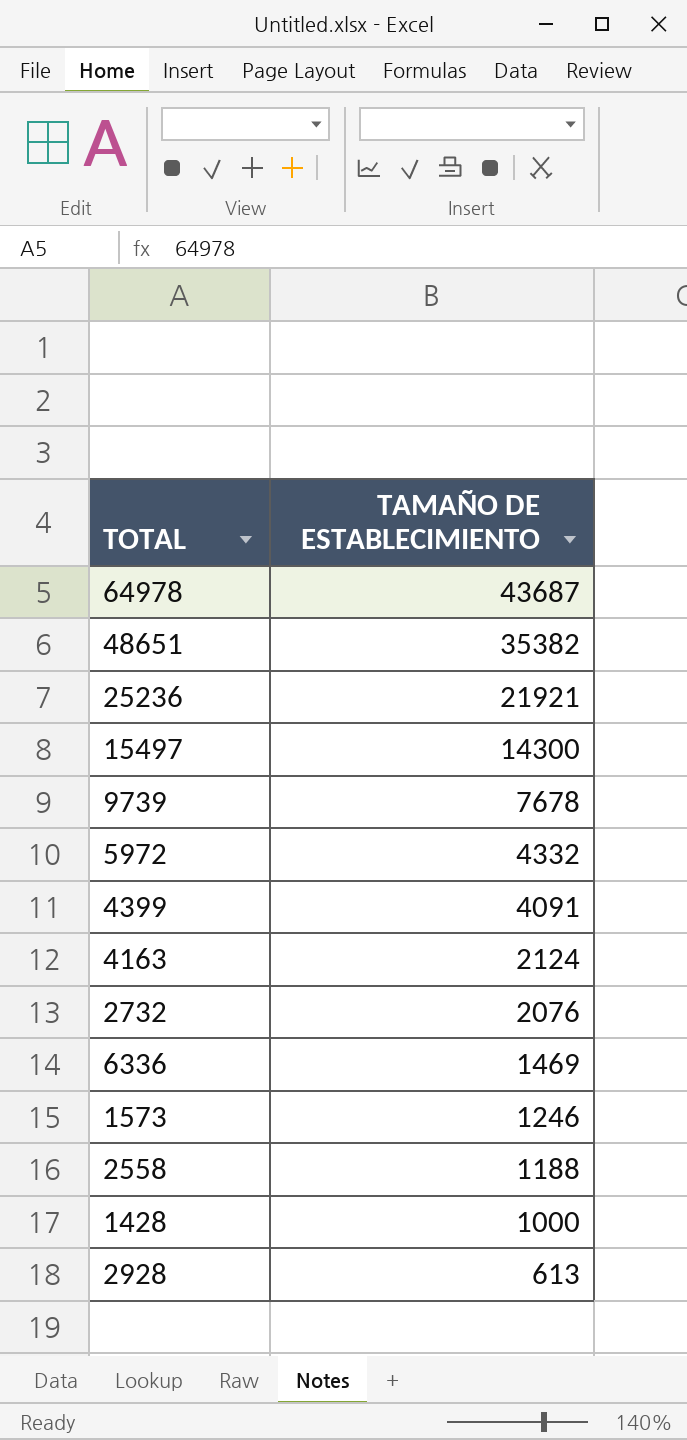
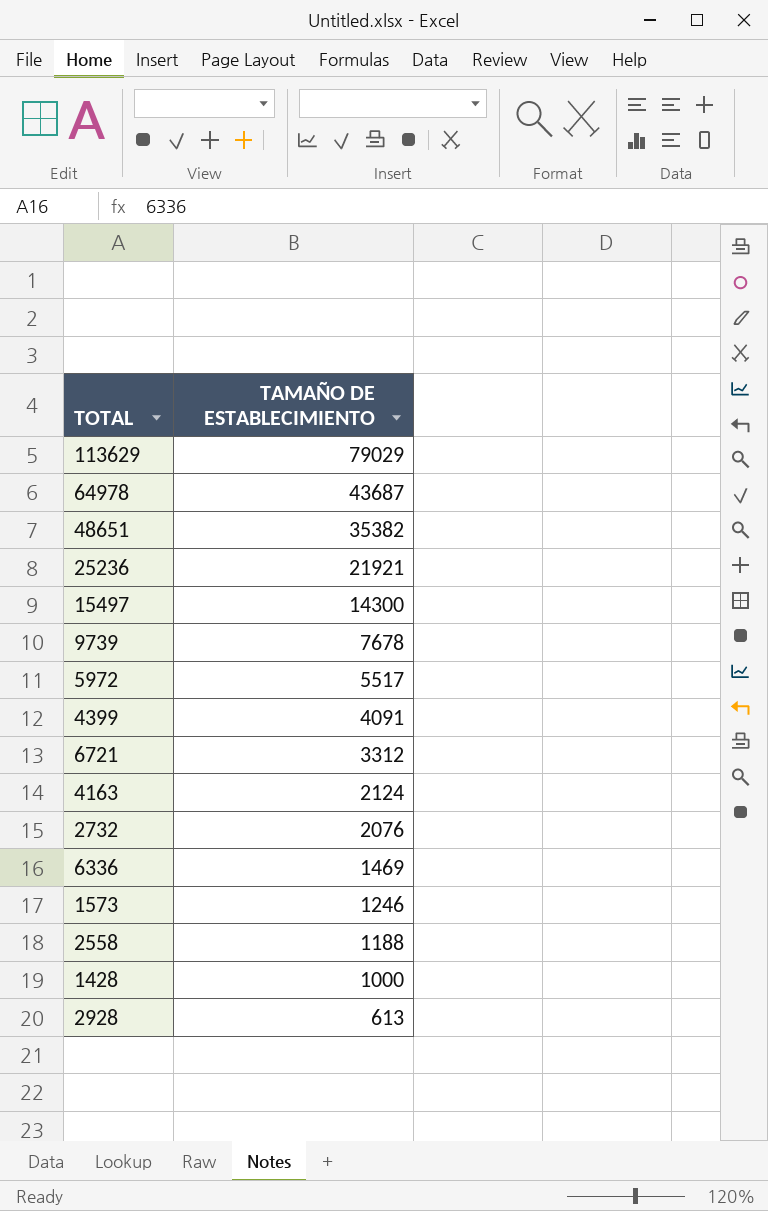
row 113629: none -> 79029
5972 | TAMAÑO DE ESTABLECIMIENTO: 4332 -> 5517
row 6721: none -> 3312

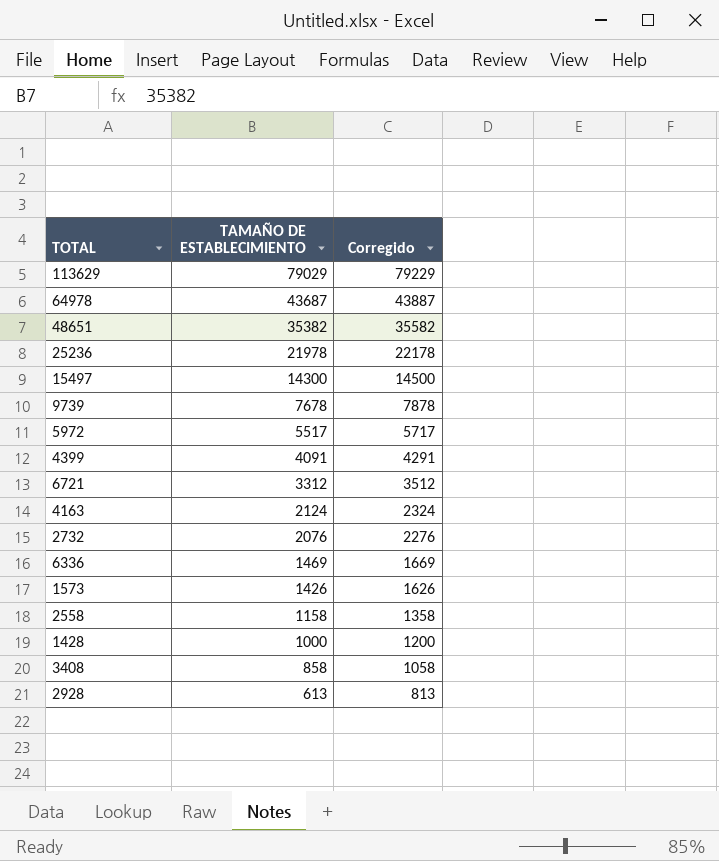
column Corregido | formula: none -> [TAMAÑO DE ESTABLECIMIENTO] + 200
25236 | TAMAÑO DE ESTABLECIMIENTO: 21921 -> 21978
1573 | TAMAÑO DE ESTABLECIMIENTO: 1246 -> 1426
2558 | TAMAÑO DE ESTABLECIMIENTO: 1188 -> 1158
row 3408: none -> 858 | 1058

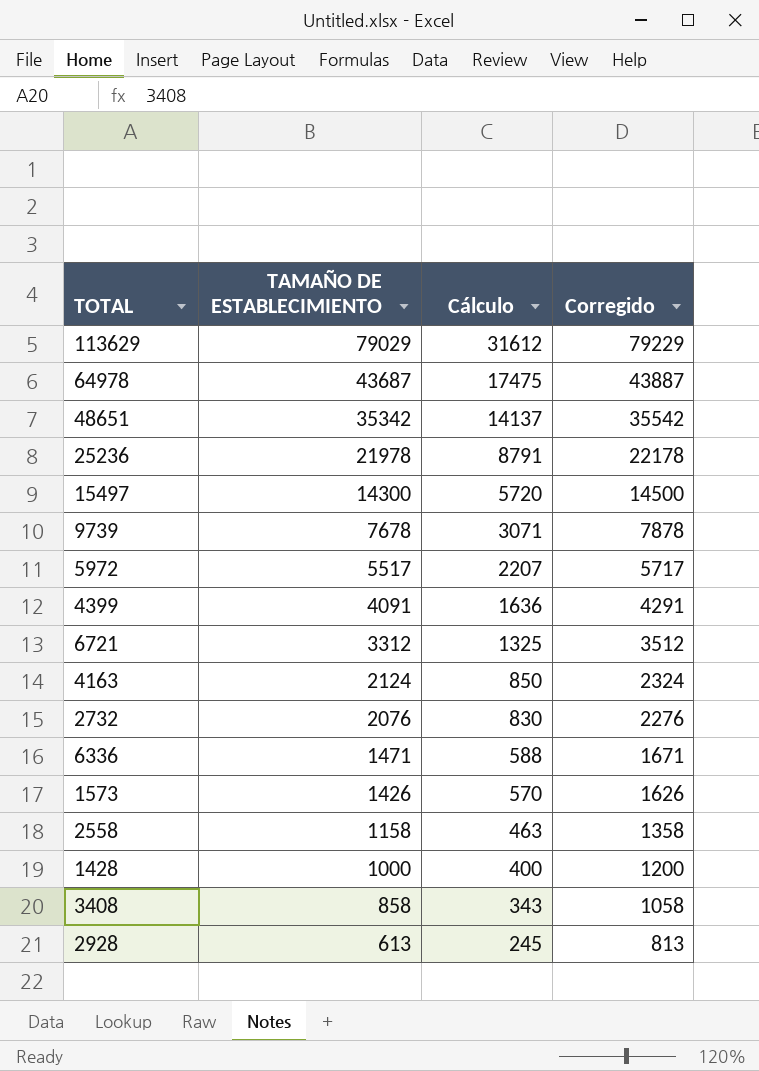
column Cálculo | formula: none -> [TAMAÑO DE ESTABLECIMIENTO] * 0,4
48651 | TAMAÑO DE ESTABLECIMIENTO: 35382 -> 35342
48651 | Corregido: 35582 -> 35542
6336 | TAMAÑO DE ESTABLECIMIENTO: 1469 -> 1471
6336 | Corregido: 1669 -> 1671

